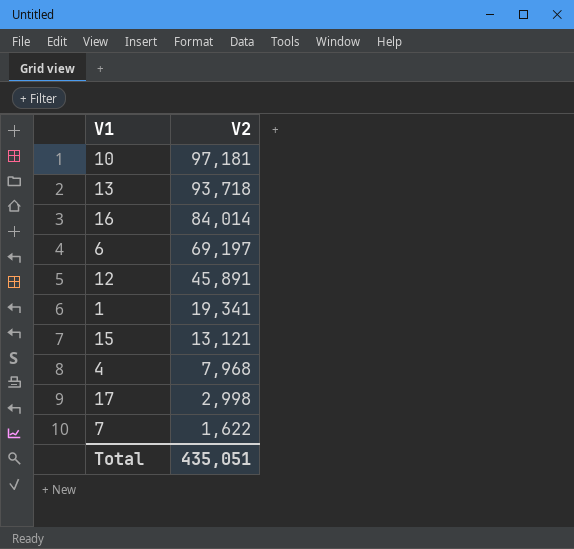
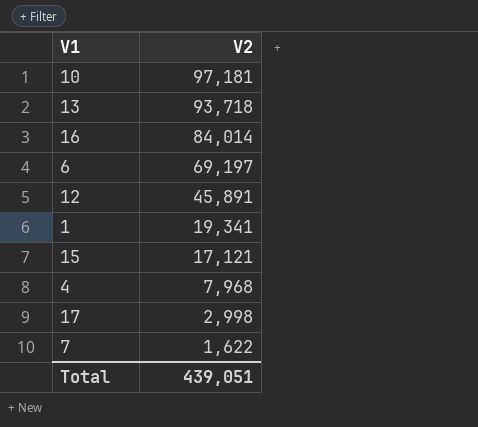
15 | V2: 13,121 -> 17,121
Total | V2: 435,051 -> 439,051

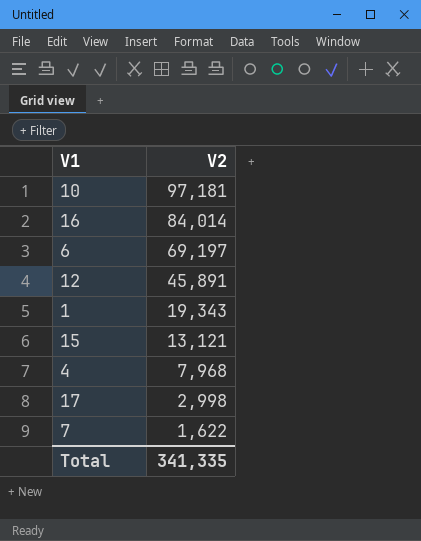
row 13: 93,718 -> none
1 | V2: 19,341 -> 19,343
15 | V2: 17,121 -> 13,121
Total | V2: 439,051 -> 341,335

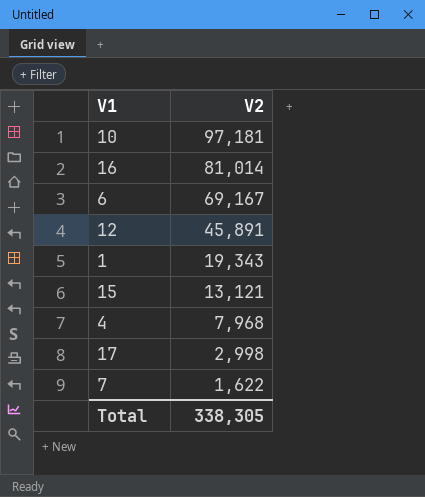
16 | V2: 84,014 -> 81,014
6 | V2: 69,197 -> 69,167
Total | V2: 341,335 -> 338,305

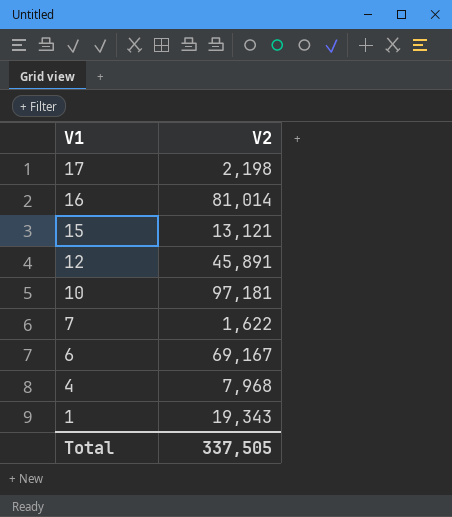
row order: V2 descending -> V1 descending
17 | V2: 2,998 -> 2,198
Total | V2: 338,305 -> 337,505

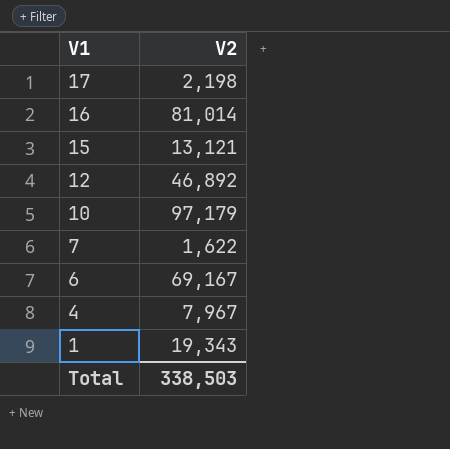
12 | V2: 45,891 -> 46,892
10 | V2: 97,181 -> 97,179
4 | V2: 7,968 -> 7,967
Total | V2: 337,505 -> 338,503

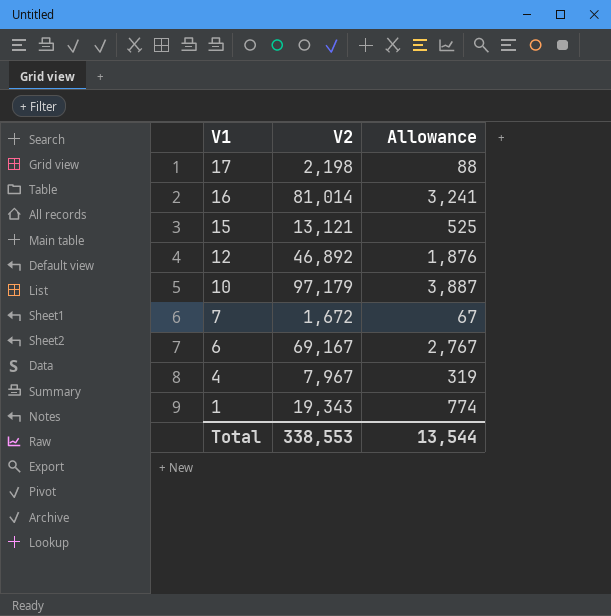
column Allowance | formula: none -> [V2] * 0.04
7 | V2: 1,622 -> 1,672
Total | V2: 338,503 -> 338,553

